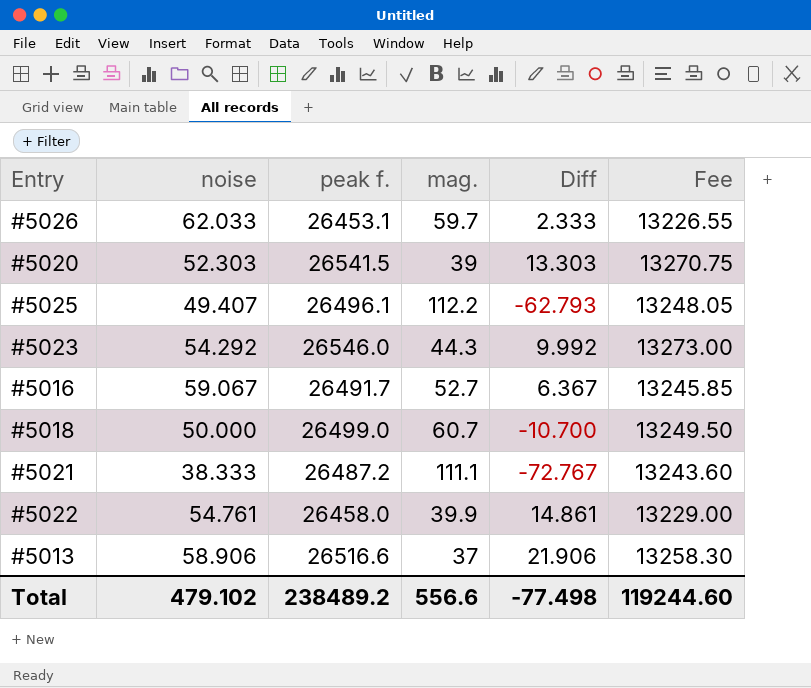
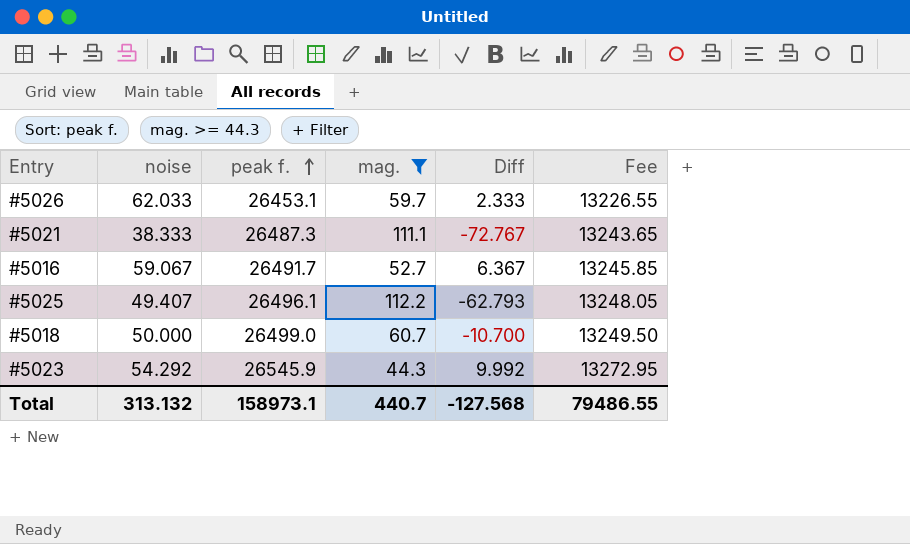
filter: none -> mag. >= 44.3
row order: none -> peak f. ascending
#5021 | peak f.: 26487.2 -> 26487.3
#5021 | Fee: 13243.60 -> 13243.65
#5023 | peak f.: 26546.0 -> 26545.9
#5023 | Fee: 13273.00 -> 13272.95
Total | noise: 479.102 -> 313.132
Total | peak f.: 238489.2 -> 158973.1
Total | mag.: 556.6 -> 440.7
Total | Diff: -77.498 -> -127.568
Total | Fee: 119244.60 -> 79486.55

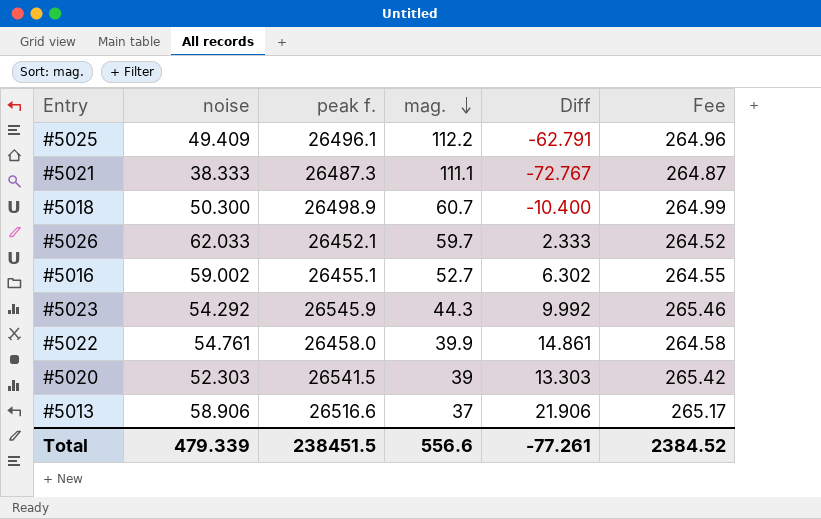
filter: mag. >= 44.3 -> none
row order: peak f. ascending -> mag. descending
column Fee | formula: [peak f.] * 0.5 -> [peak f.] * 0.01
#5025 | noise: 49.407 -> 49.409
#5025 | Diff: -62.793 -> -62.791
#5018 | noise: 50.000 -> 50.300
#5018 | peak f.: 26499.0 -> 26498.9
#5018 | Diff: -10.700 -> -10.400
#5026 | peak f.: 26453.1 -> 26452.1
#5016 | noise: 59.067 -> 59.002
#5016 | peak f.: 26491.7 -> 26455.1
#5016 | Diff: 6.367 -> 6.302
Total | noise: 313.132 -> 479.339
Total | peak f.: 158973.1 -> 238451.5
Total | mag.: 440.7 -> 556.6
Total | Diff: -127.568 -> -77.261
Total | Fee: 79486.55 -> 2384.52

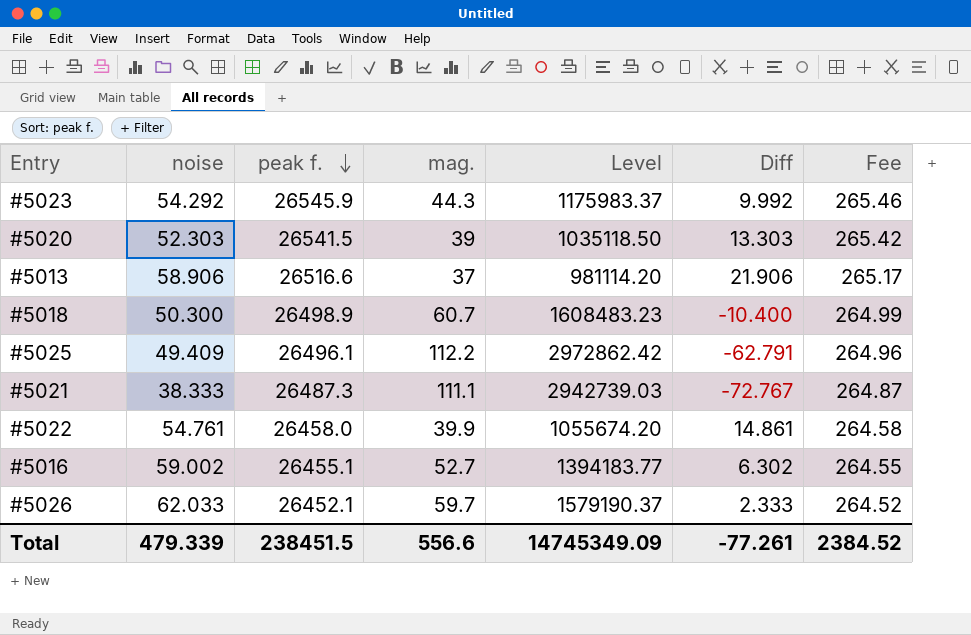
row order: mag. descending -> peak f. descending
column Level | formula: none -> [peak f.] * [mag.]

